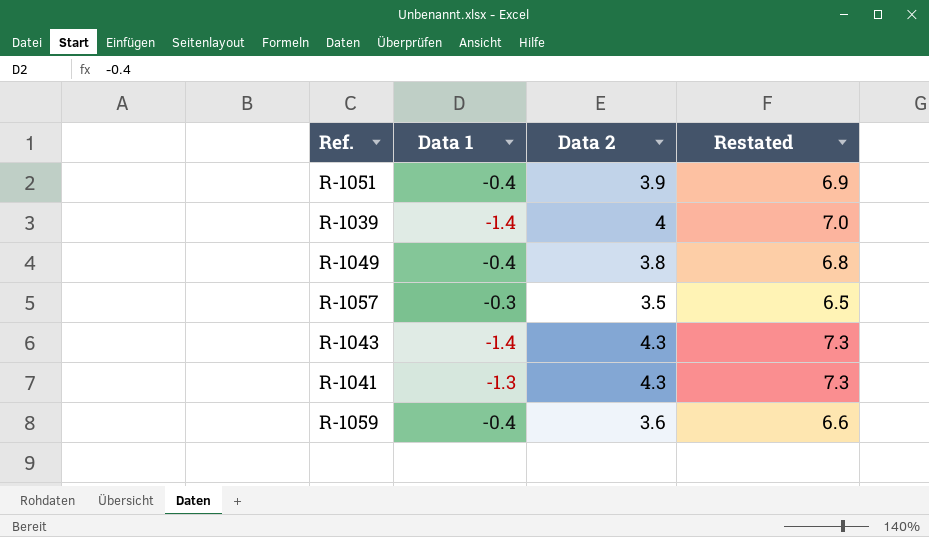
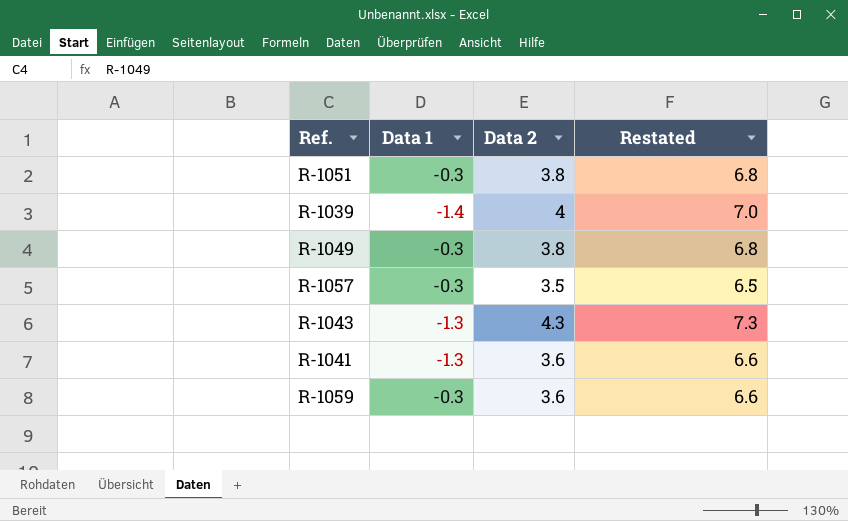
R-1051 | Data 1: -0.4 -> -0.3
R-1051 | Data 2: 3.9 -> 3.8
R-1051 | Restated: 6.9 -> 6.8
R-1049 | Data 1: -0.4 -> -0.3
R-1043 | Data 1: -1.4 -> -1.3
R-1041 | Data 2: 4.3 -> 3.6
R-1041 | Restated: 7.3 -> 6.6
R-1059 | Data 1: -0.4 -> -0.3

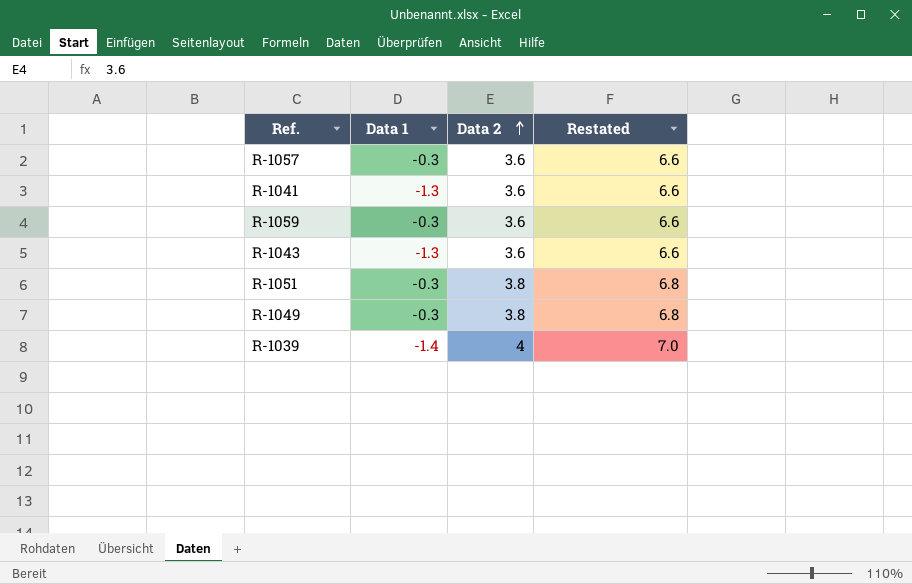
row order: none -> Data 2 ascending
R-1057 | Data 2: 3.5 -> 3.6
R-1057 | Restated: 6.5 -> 6.6
R-1043 | Data 2: 4.3 -> 3.6
R-1043 | Restated: 7.3 -> 6.6

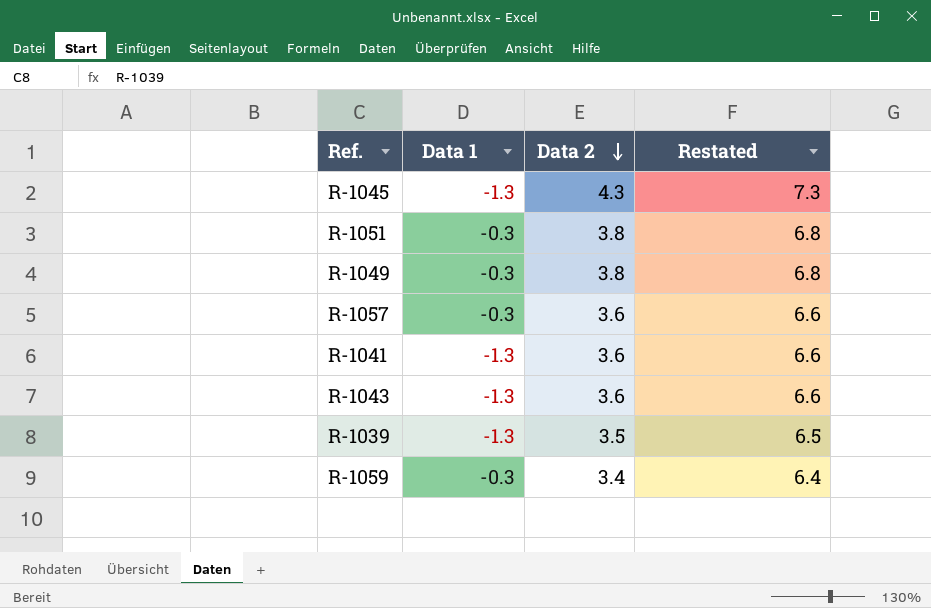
row order: Data 2 ascending -> Data 2 descending
row R-1045: none -> -1.3 | 4.3 | 7.3
R-1039 | Data 1: -1.4 -> -1.3
R-1039 | Data 2: 4 -> 3.5
R-1039 | Restated: 7.0 -> 6.5
R-1059 | Data 2: 3.6 -> 3.4
R-1059 | Restated: 6.6 -> 6.4

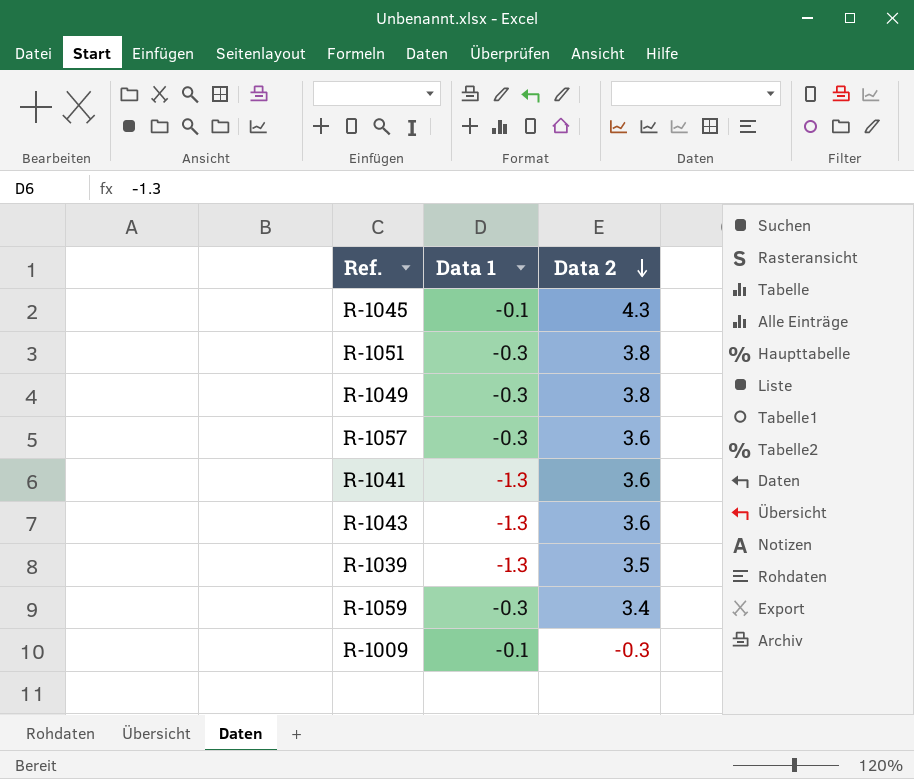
column Restated | formula: [Data 2] + 3 -> none
R-1045 | Data 1: -1.3 -> -0.1
row R-1009: none -> -0.1 | -0.3

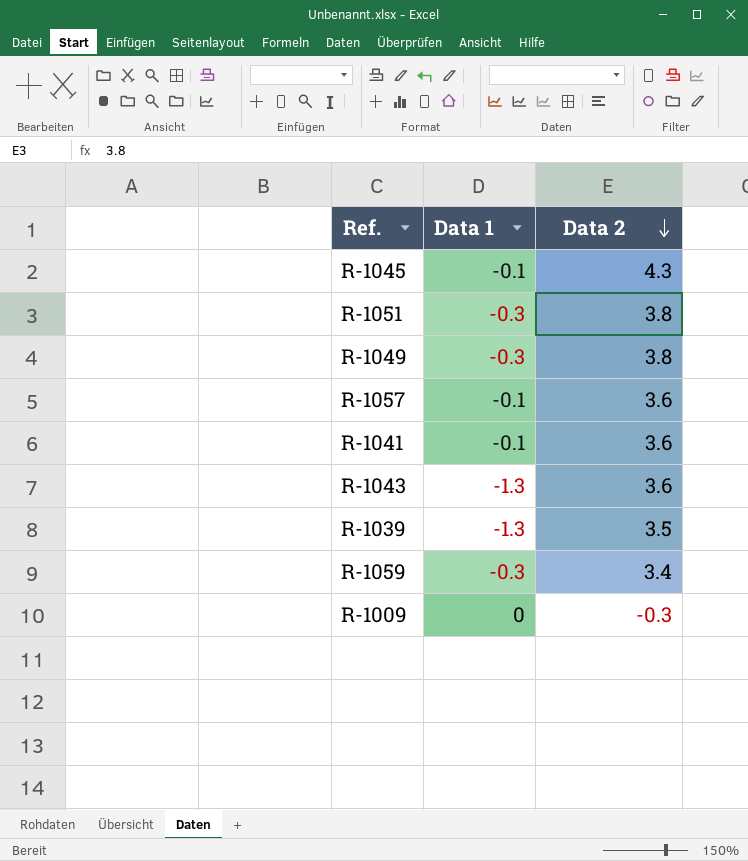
R-1057 | Data 1: -0.3 -> -0.1
R-1041 | Data 1: -1.3 -> -0.1
R-1009 | Data 1: -0.1 -> 0

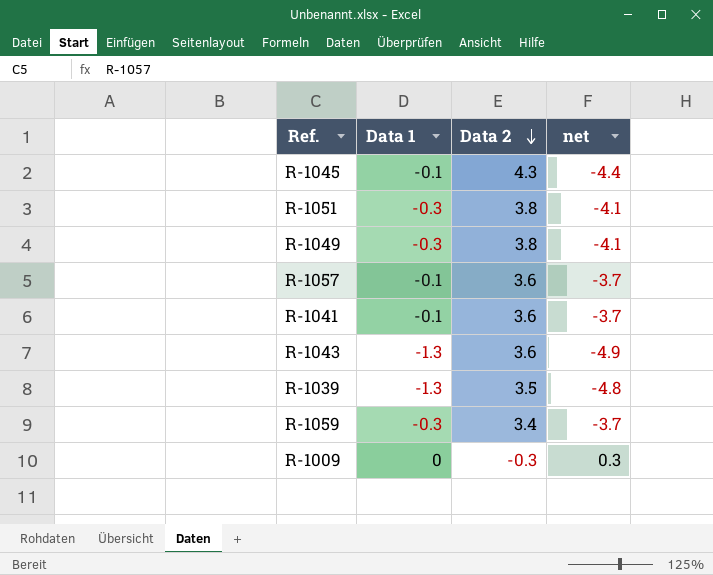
column net | formula: none -> [Data 1] - [Data 2]

